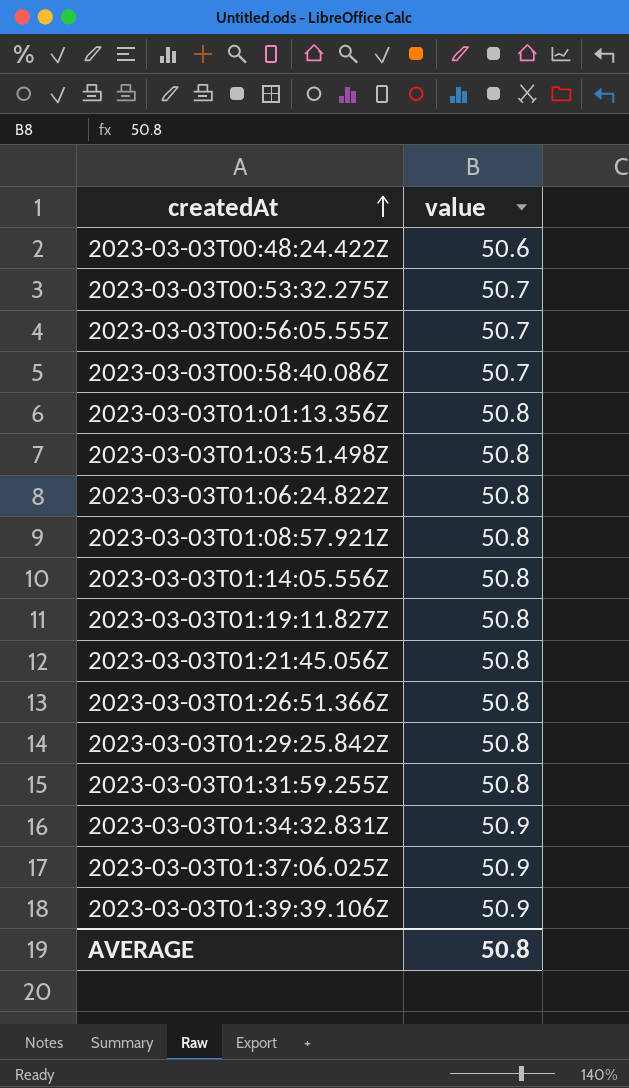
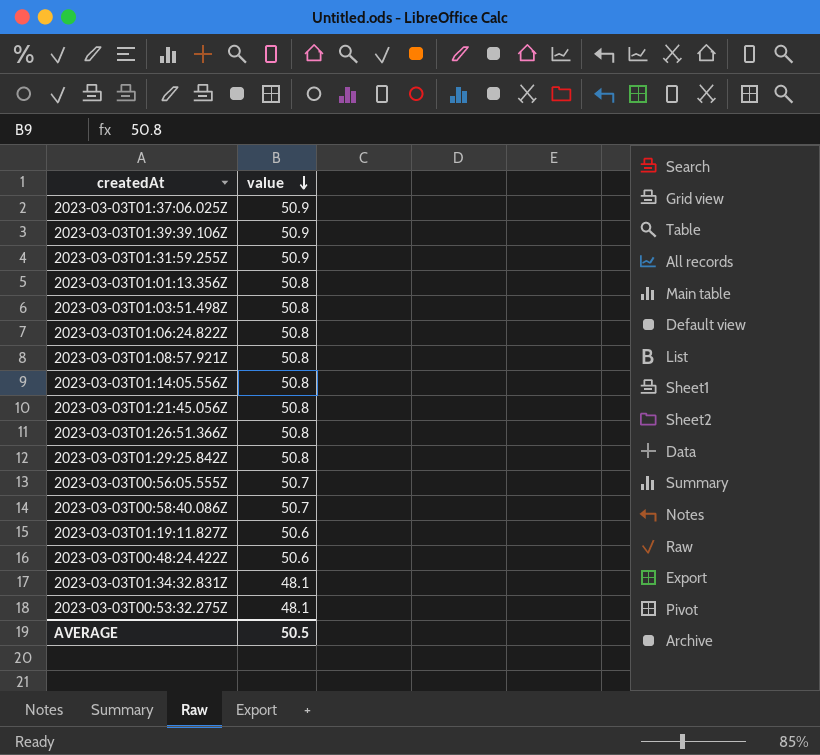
row order: createdAt ascending -> value descending
2023-03-03T01:31:59.255Z | value: 50.8 -> 50.9
2023-03-03T01:19:11.827Z | value: 50.8 -> 50.6
2023-03-03T01:34:32.831Z | value: 50.9 -> 48.1
2023-03-03T00:53:32.275Z | value: 50.7 -> 48.1
AVERAGE | value: 50.8 -> 50.5

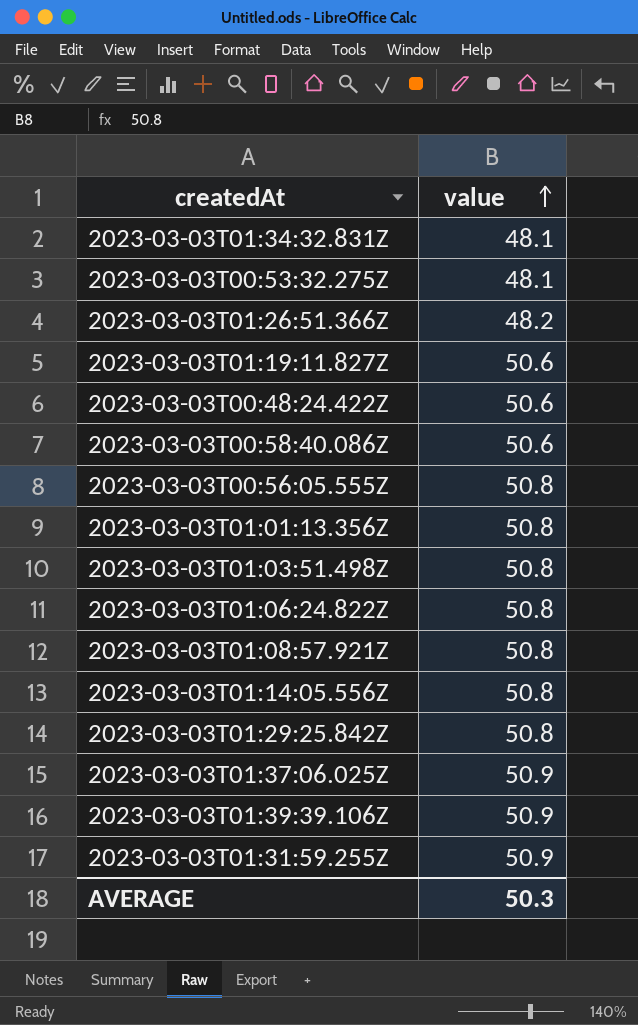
row order: value descending -> value ascending
row 2023-03-03T01:21:45.056Z: 50.8 -> none
2023-03-03T01:26:51.366Z | value: 50.8 -> 48.2
2023-03-03T00:58:40.086Z | value: 50.7 -> 50.6
2023-03-03T00:56:05.555Z | value: 50.7 -> 50.8
AVERAGE | value: 50.5 -> 50.3

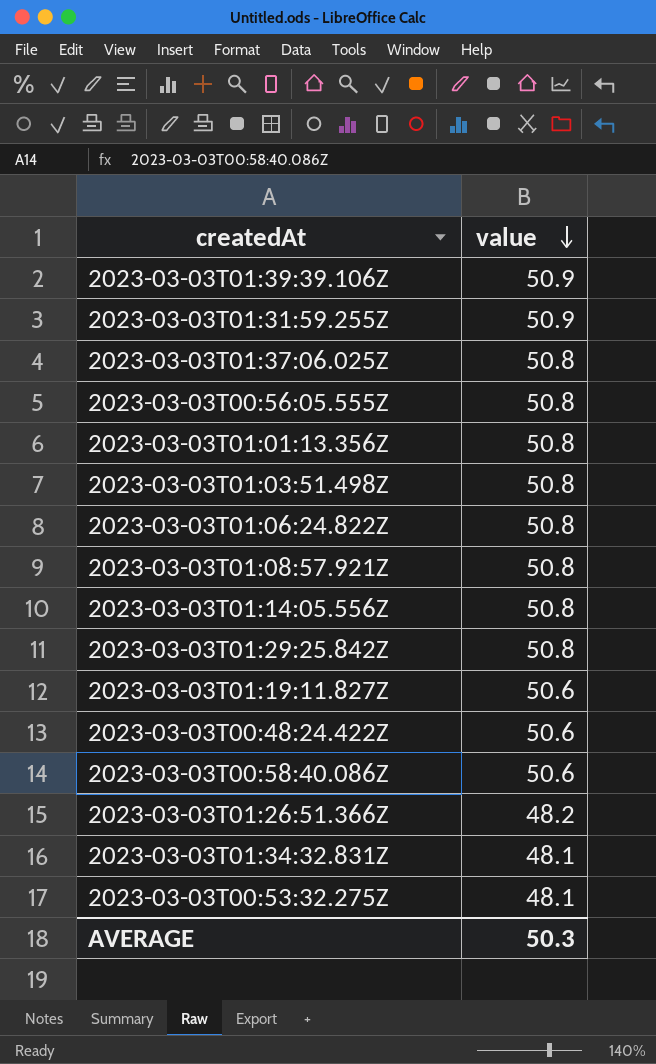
row order: value ascending -> value descending
2023-03-03T01:37:06.025Z | value: 50.9 -> 50.8

